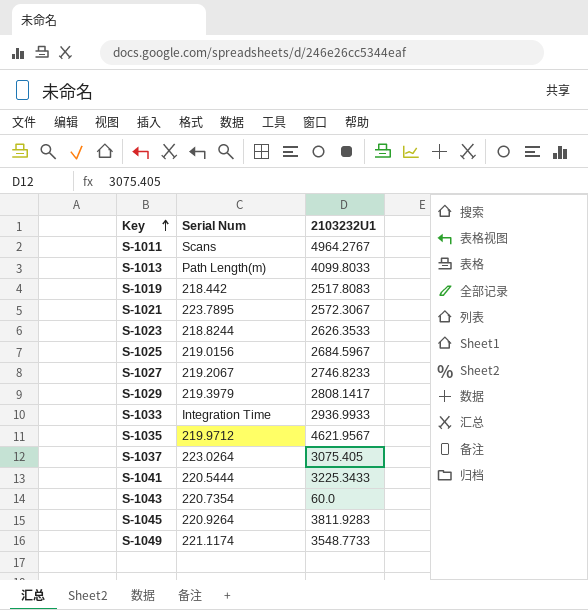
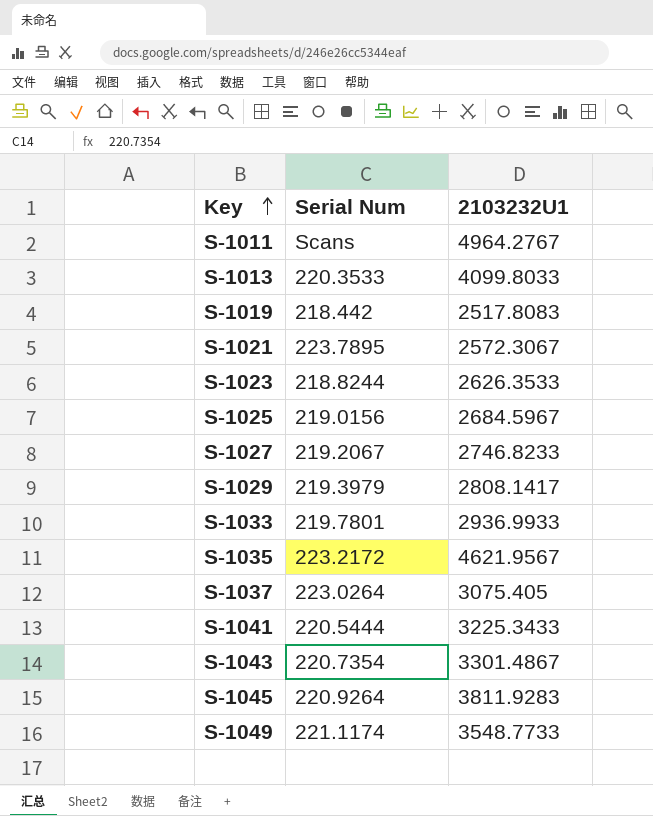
S-1013 | Serial Num: Path Length(m) -> 220.3533
S-1033 | Serial Num: Integration Time -> 219.7801
S-1035 | Serial Num: 219.9712 -> 223.2172
S-1043 | 2103232U1: 60.0 -> 3301.4867

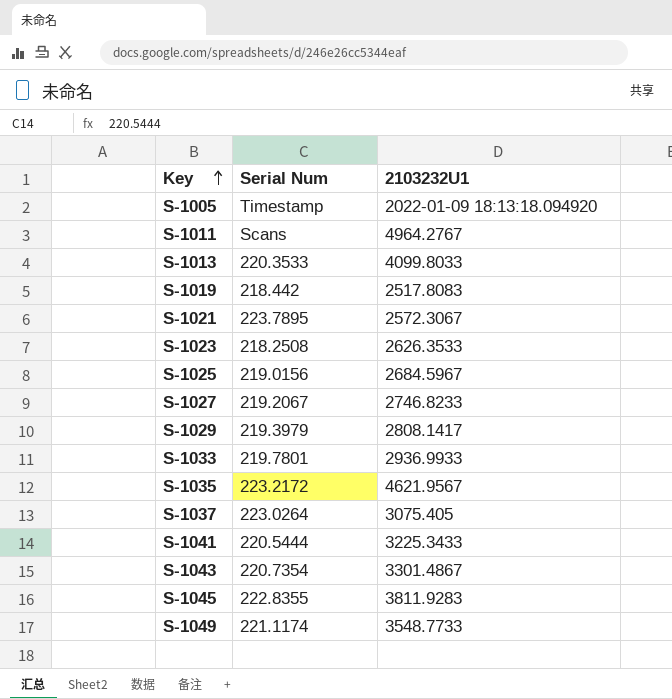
row S-1005: none -> Timestamp | 2022-01-09 18:13:18.094920
S-1023 | Serial Num: 218.8244 -> 218.2508
S-1045 | Serial Num: 220.9264 -> 222.8355

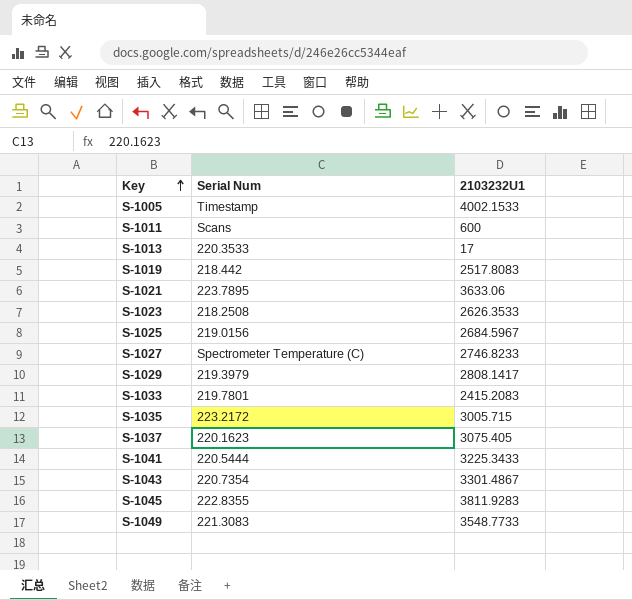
S-1005 | 2103232U1: 2022-01-09 18:13:18.094920 -> 4002.1533
S-1011 | 2103232U1: 4964.2767 -> 600
S-1013 | 2103232U1: 4099.8033 -> 17
S-1021 | 2103232U1: 2572.3067 -> 3633.06
S-1027 | Serial Num: 219.2067 -> Spectrometer Temperature (C)
S-1033 | 2103232U1: 2936.9933 -> 2415.2083
S-1035 | 2103232U1: 4621.9567 -> 3005.715
S-1037 | Serial Num: 223.0264 -> 220.1623
S-1049 | Serial Num: 221.1174 -> 221.3083

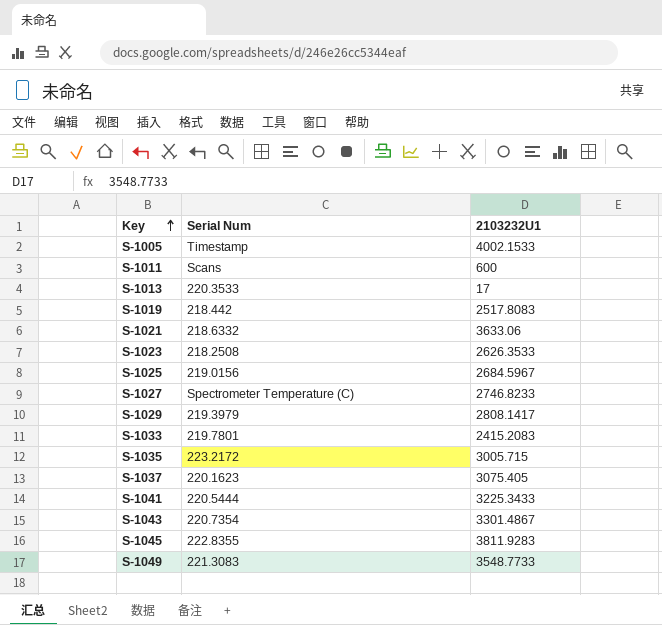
S-1021 | Serial Num: 223.7895 -> 218.6332

